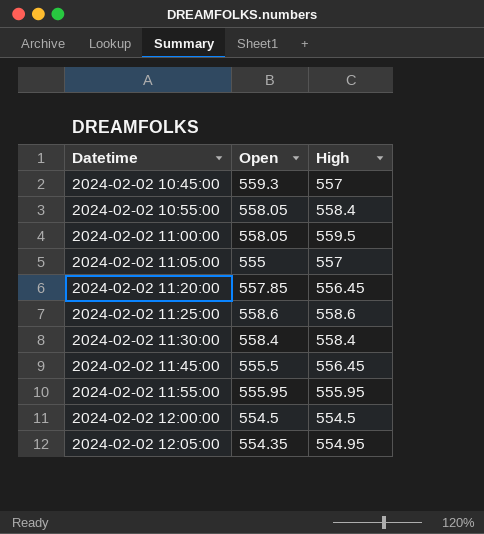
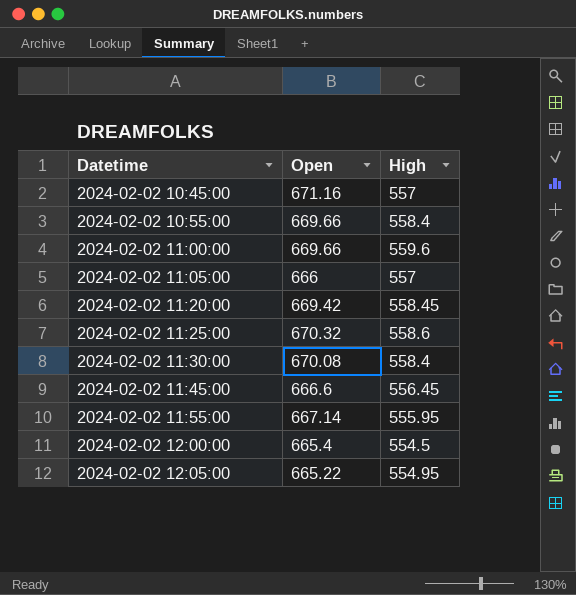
2024-02-02 10:45:00 | Open: 559.3 -> 671.16
2024-02-02 10:55:00 | Open: 558.05 -> 669.66
2024-02-02 11:00:00 | Open: 558.05 -> 669.66
2024-02-02 11:00:00 | High: 559.5 -> 559.6
2024-02-02 11:05:00 | Open: 555 -> 666
2024-02-02 11:20:00 | Open: 557.85 -> 669.42
2024-02-02 11:20:00 | High: 556.45 -> 558.45
2024-02-02 11:25:00 | Open: 558.6 -> 670.32
2024-02-02 11:30:00 | Open: 558.4 -> 670.08
2024-02-02 11:45:00 | Open: 555.5 -> 666.6
2024-02-02 11:55:00 | Open: 555.95 -> 667.14
2024-02-02 12:00:00 | Open: 554.5 -> 665.4
2024-02-02 12:05:00 | Open: 554.35 -> 665.22

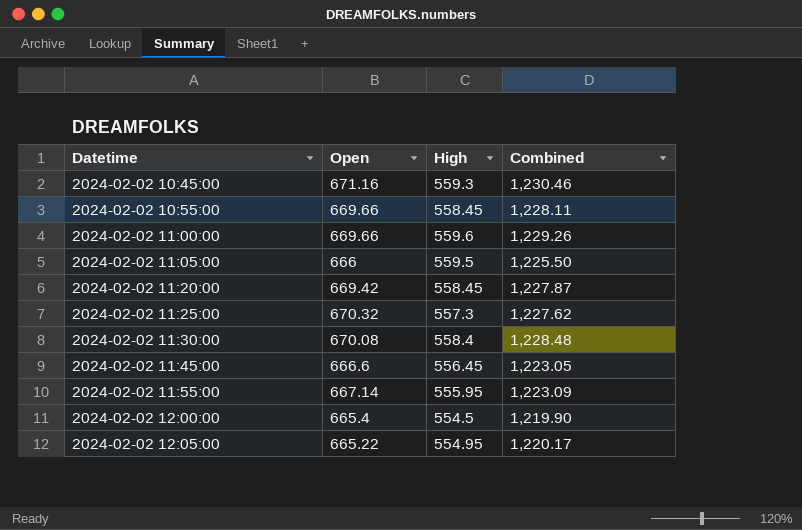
column Combined | formula: none -> [Open] + [High]
2024-02-02 10:45:00 | High: 557 -> 559.3
2024-02-02 10:55:00 | High: 558.4 -> 558.45
2024-02-02 11:05:00 | High: 557 -> 559.5
2024-02-02 11:25:00 | High: 558.6 -> 557.3

